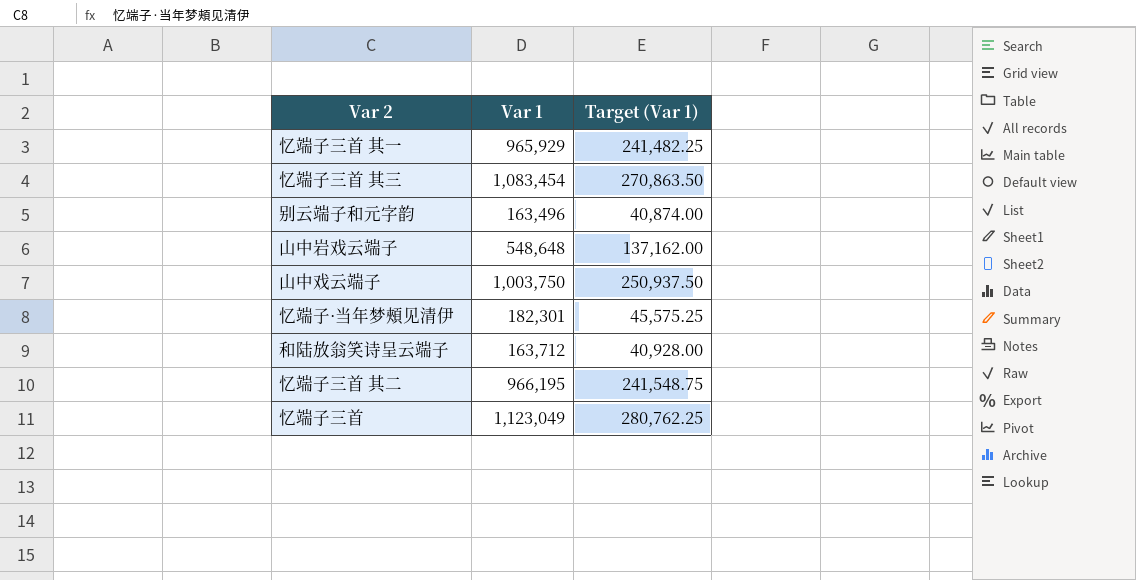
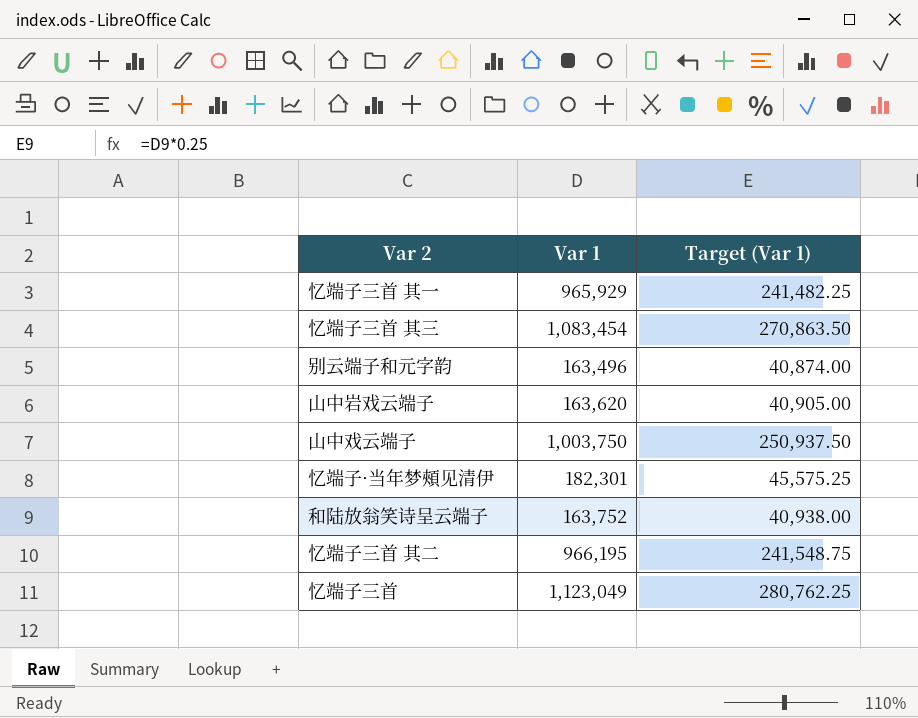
山中岩戏云端子 | Var 1: 548,648 -> 163,620
山中岩戏云端子 | Target (Var 1): 137,162.00 -> 40,905.00
和陆放翁笑诗呈云端子 | Var 1: 163,712 -> 163,752
和陆放翁笑诗呈云端子 | Target (Var 1): 40,928.00 -> 40,938.00

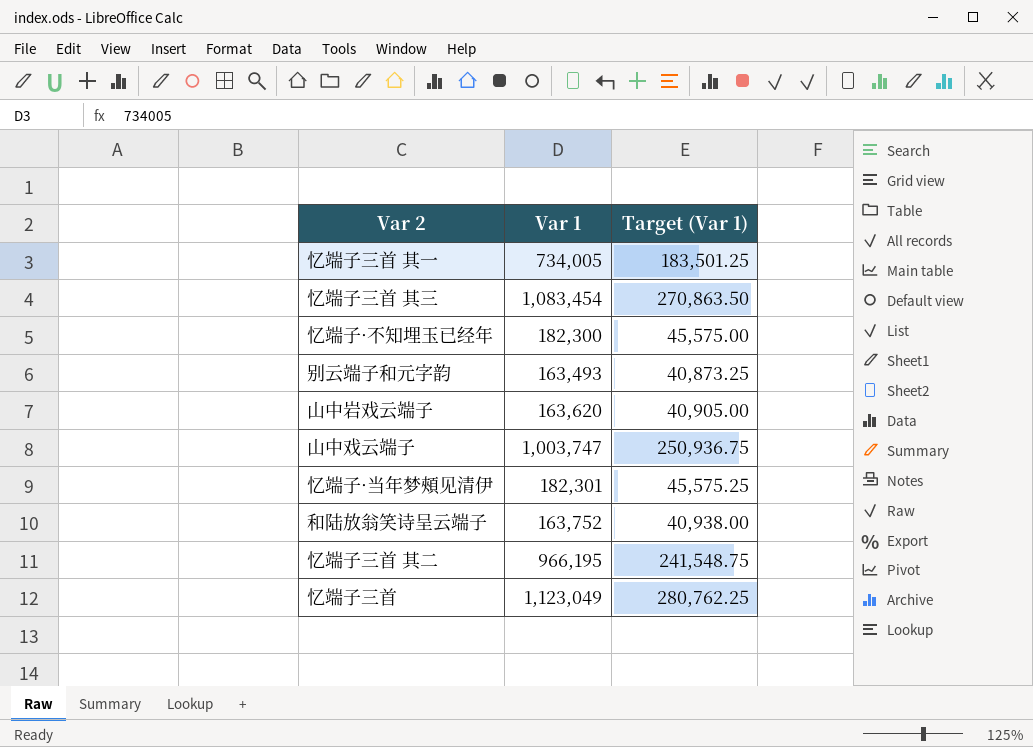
忆端子三首 其一 | Var 1: 965,929 -> 734,005
忆端子三首 其一 | Target (Var 1): 241,482.25 -> 183,501.25
row 忆端子·不知埋玉已经年: none -> 182,300 | 45,575.00
别云端子和元字韵 | Var 1: 163,496 -> 163,493
别云端子和元字韵 | Target (Var 1): 40,874.00 -> 40,873.25
山中戏云端子 | Var 1: 1,003,750 -> 1,003,747
山中戏云端子 | Target (Var 1): 250,937.50 -> 250,936.75

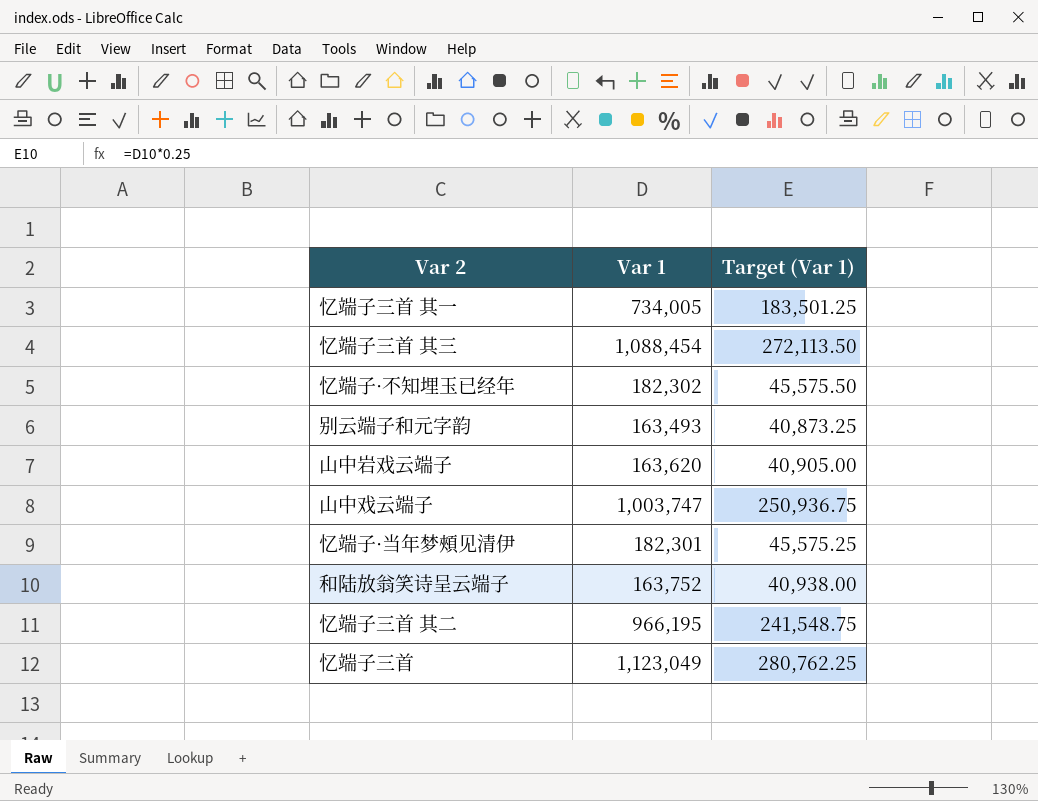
忆端子三首 其三 | Var 1: 1,083,454 -> 1,088,454
忆端子三首 其三 | Target (Var 1): 270,863.50 -> 272,113.50
忆端子·不知埋玉已经年 | Var 1: 182,300 -> 182,302
忆端子·不知埋玉已经年 | Target (Var 1): 45,575.00 -> 45,575.50

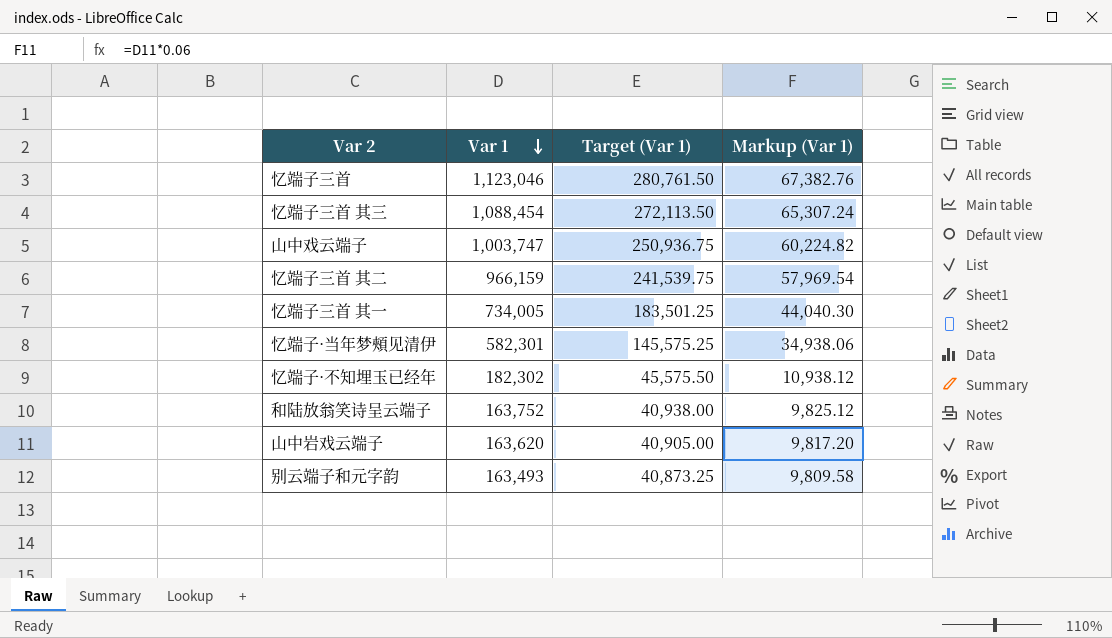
row order: none -> Var 1 descending
column Markup (Var 1) | formula: none -> [Var 1] * 0.06
忆端子三首 | Var 1: 1,123,049 -> 1,123,046
忆端子三首 | Target (Var 1): 280,762.25 -> 280,761.50
忆端子三首 其二 | Var 1: 966,195 -> 966,159
忆端子三首 其二 | Target (Var 1): 241,548.75 -> 241,539.75
忆端子·当年梦頰见清伊 | Var 1: 182,301 -> 582,301
忆端子·当年梦頰见清伊 | Target (Var 1): 45,575.25 -> 145,575.25

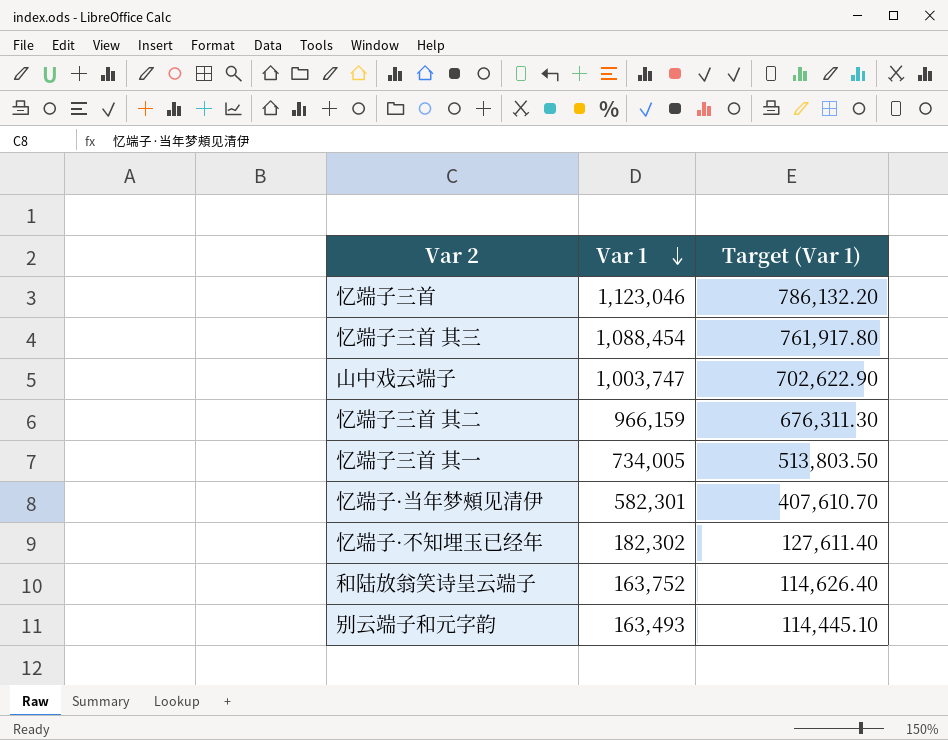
column Markup (Var 1) | formula: [Var 1] * 0.06 -> none
column Target (Var 1) | formula: [Var 1] * 0.25 -> [Var 1] * 0.7
row 山中岩戏云端子: 163,620 | 40,905.00 | 9,817.20 -> none

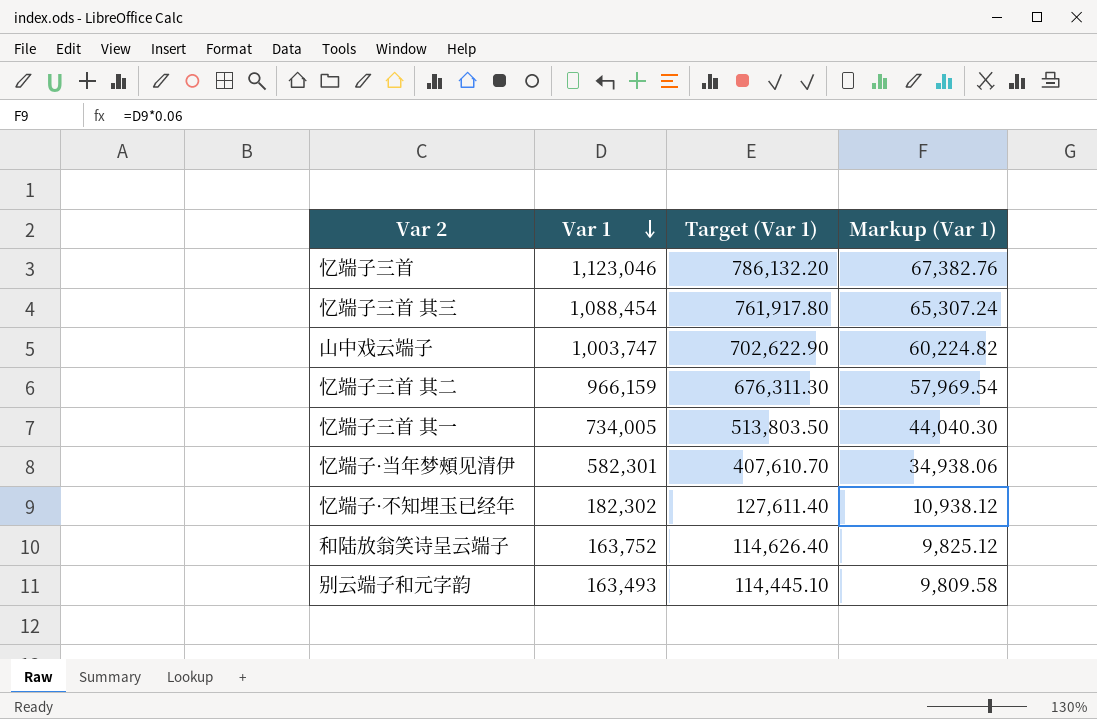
column Markup (Var 1) | formula: none -> [Var 1] * 0.06

